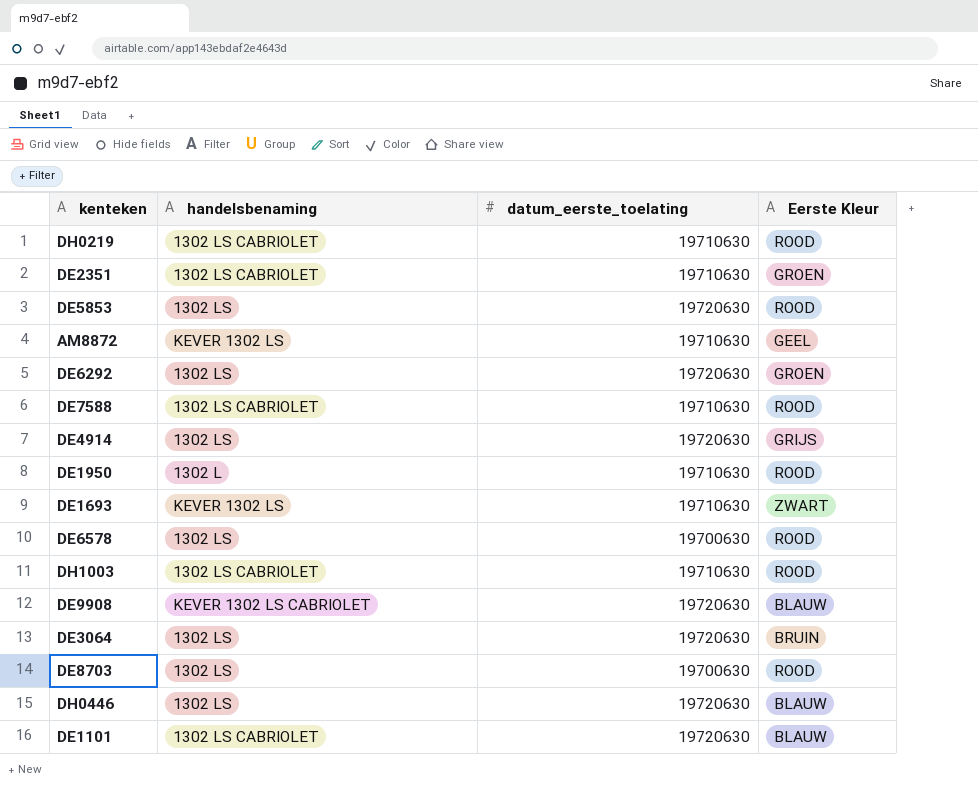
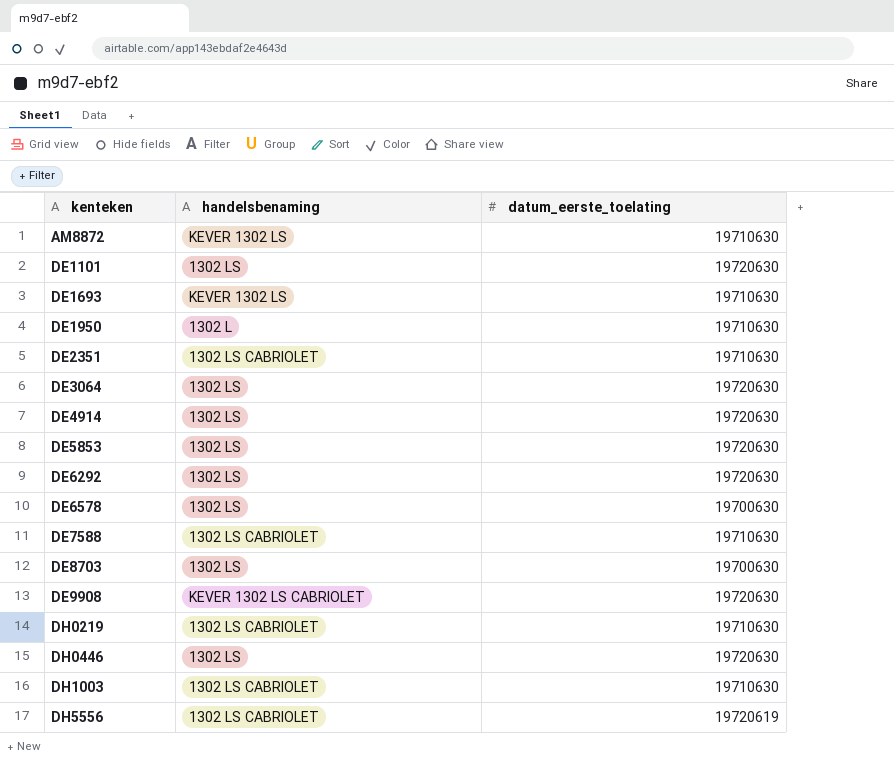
row order: none -> kenteken ascending
column Eerste Kleur | position: 4 -> none
DE1101 | handelsbenaming: 1302 LS CABRIOLET -> 1302 LS
row DH5556: none -> 1302 LS CABRIOLET | 19720619

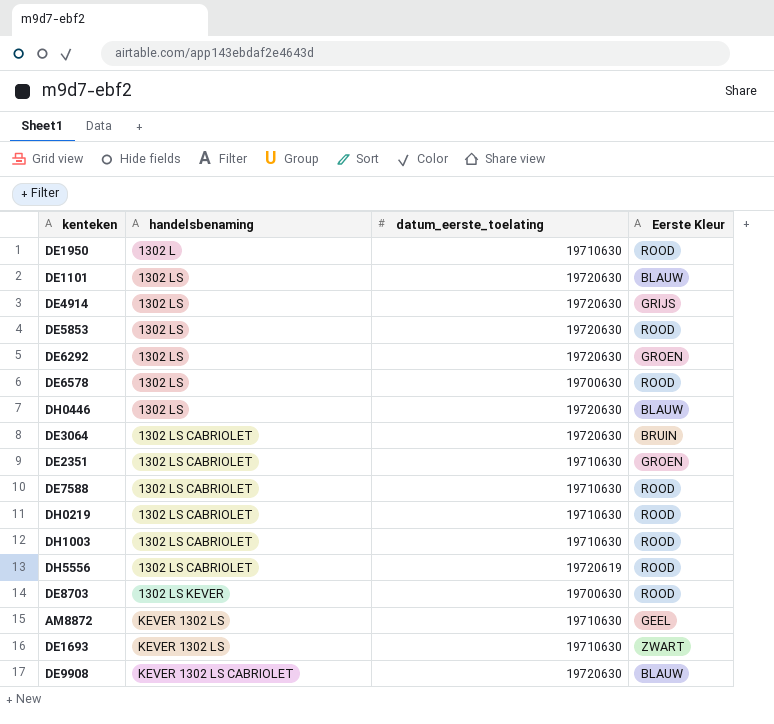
row order: kenteken ascending -> handelsbenaming ascending
column Eerste Kleur | position: none -> 4
DE3064 | handelsbenaming: 1302 LS -> 1302 LS CABRIOLET
DE8703 | handelsbenaming: 1302 LS -> 1302 LS KEVER

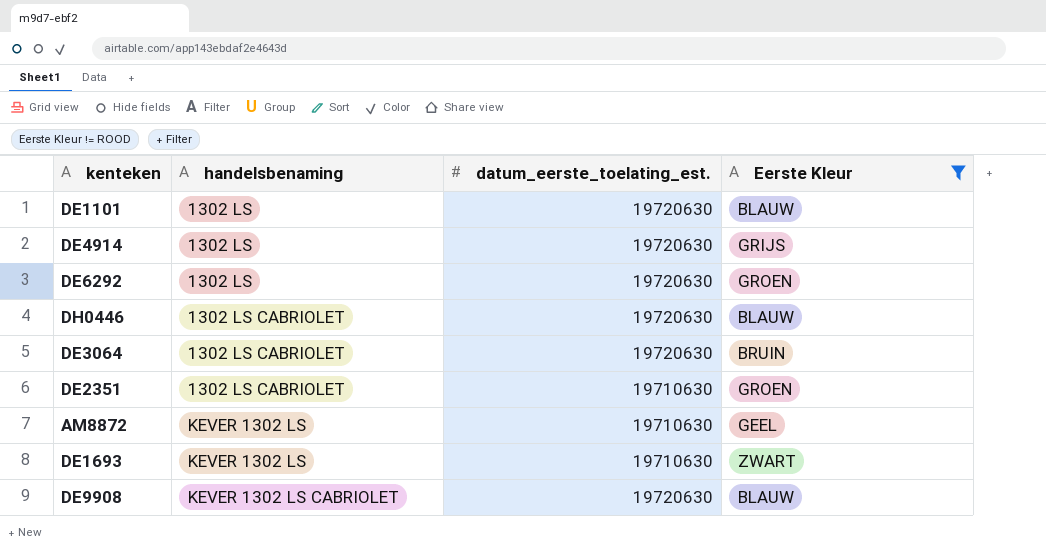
filter: none -> Eerste Kleur != ROOD
column name: datum_eerste_toelating -> datum_eerste_toelating_est.
DH0446 | handelsbenaming: 1302 LS -> 1302 LS CABRIOLET

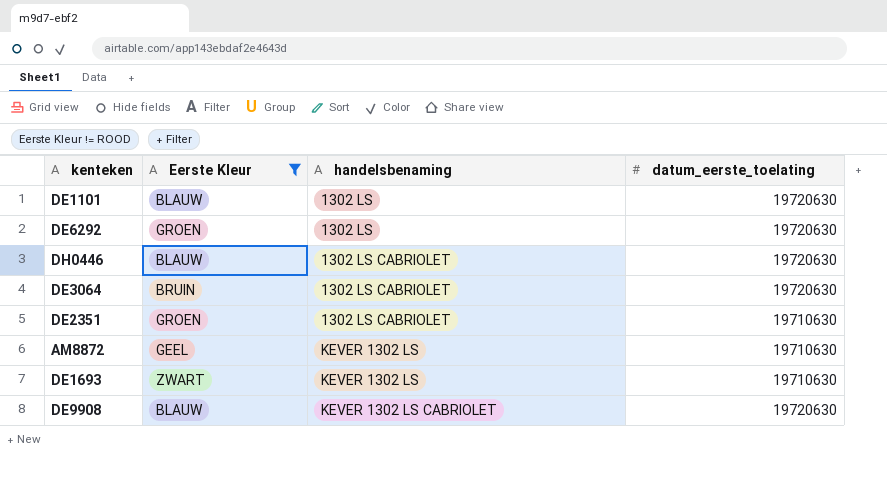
column Eerste Kleur | position: 4 -> 2
column name: datum_eerste_toelating_est. -> datum_eerste_toelating
row DE4914: 1302 LS | 19720630 | GRIJS -> none

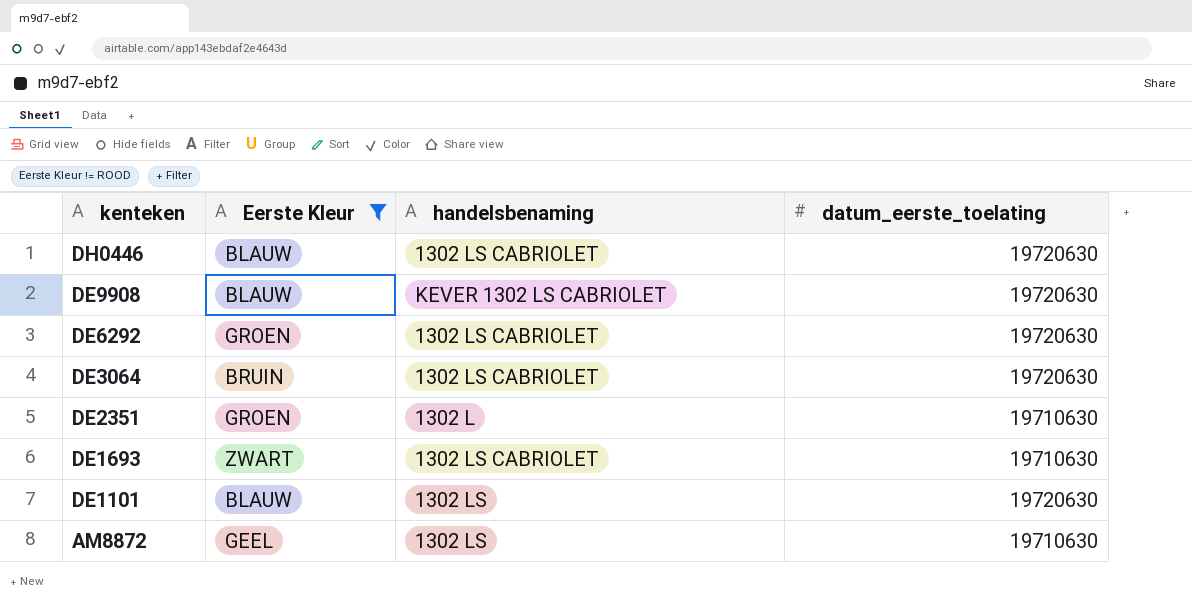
row order: handelsbenaming ascending -> kenteken descending
DE6292 | handelsbenaming: 1302 LS -> 1302 LS CABRIOLET
DE2351 | handelsbenaming: 1302 LS CABRIOLET -> 1302 L
DE1693 | handelsbenaming: KEVER 1302 LS -> 1302 LS CABRIOLET
AM8872 | handelsbenaming: KEVER 1302 LS -> 1302 LS

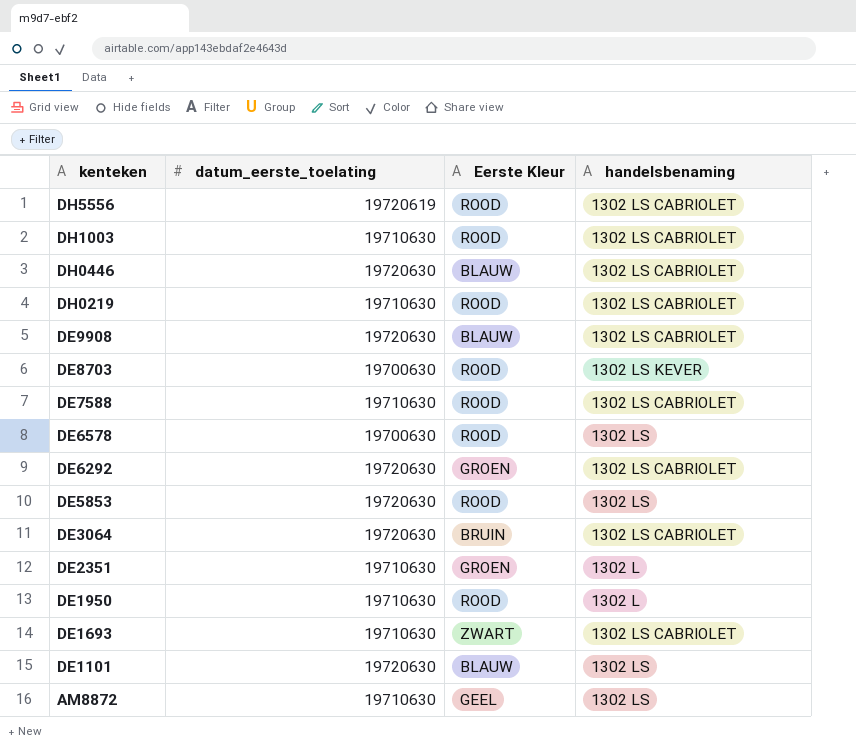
filter: Eerste Kleur != ROOD -> none
column datum_eerste_toelating | position: 4 -> 2
DE9908 | handelsbenaming: KEVER 1302 LS CABRIOLET -> 1302 LS CABRIOLET

